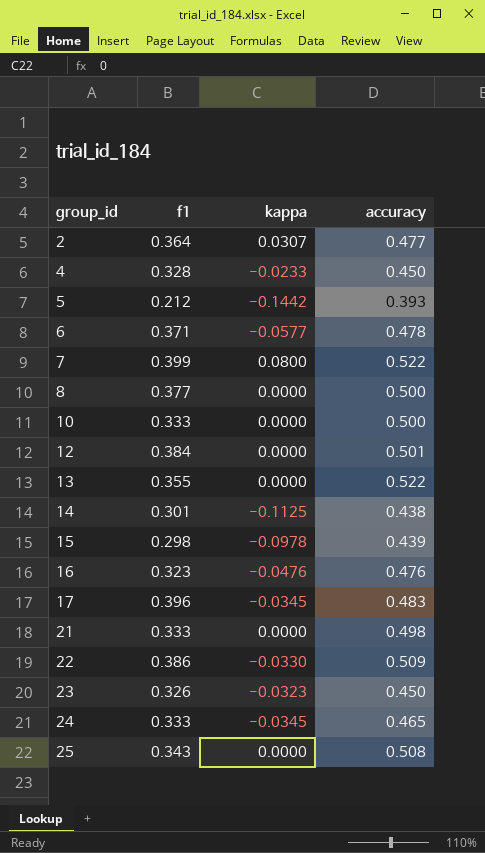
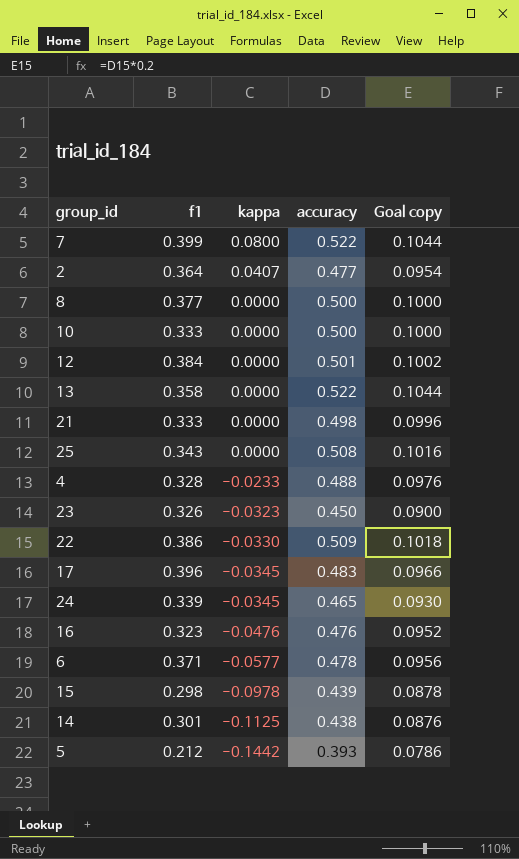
row order: group_id ascending -> kappa descending
column Goal copy | formula: none -> [accuracy] * 0.2
2 | kappa: 0.0307 -> 0.0407
13 | f1: 0.355 -> 0.358
4 | accuracy: 0.450 -> 0.488
24 | f1: 0.333 -> 0.339

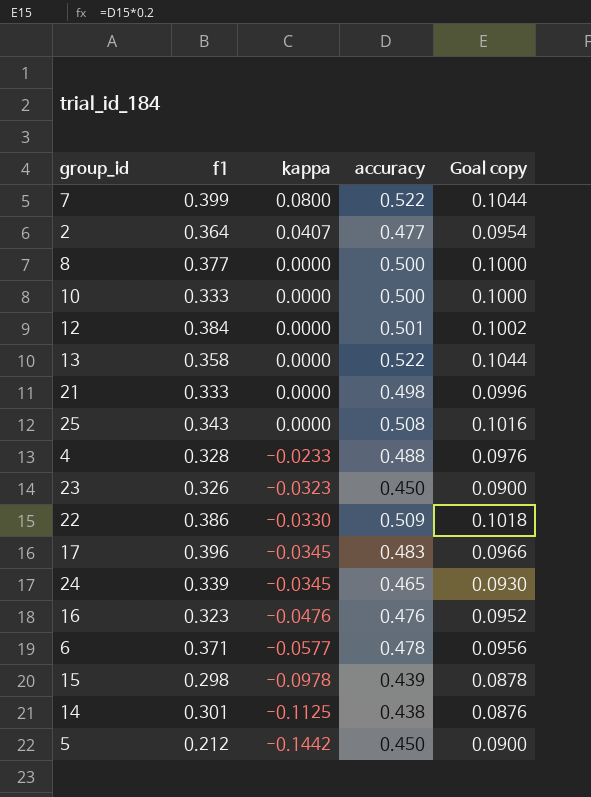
5 | accuracy: 0.393 -> 0.450
5 | Goal copy: 0.0786 -> 0.0900

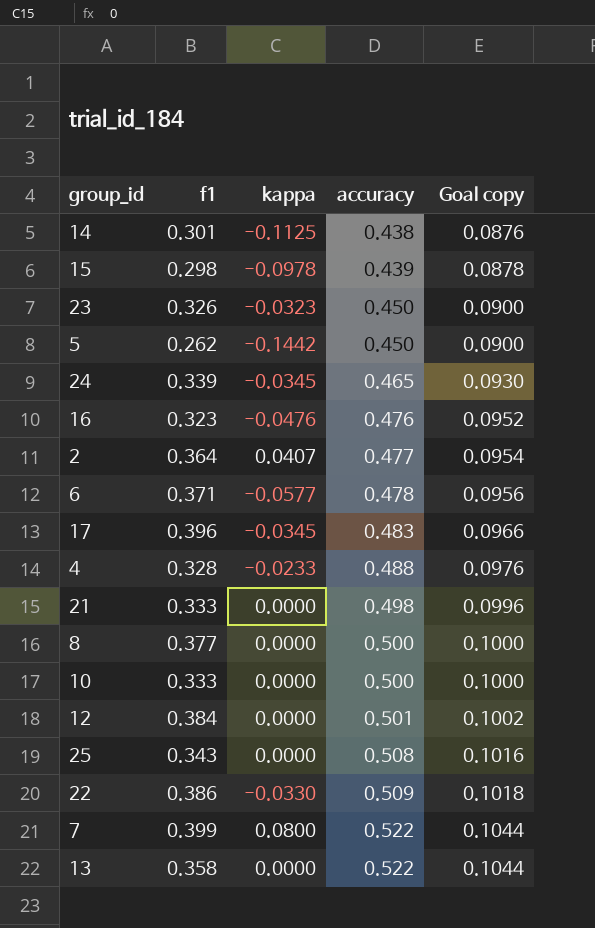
row order: kappa descending -> accuracy ascending
5 | f1: 0.212 -> 0.262

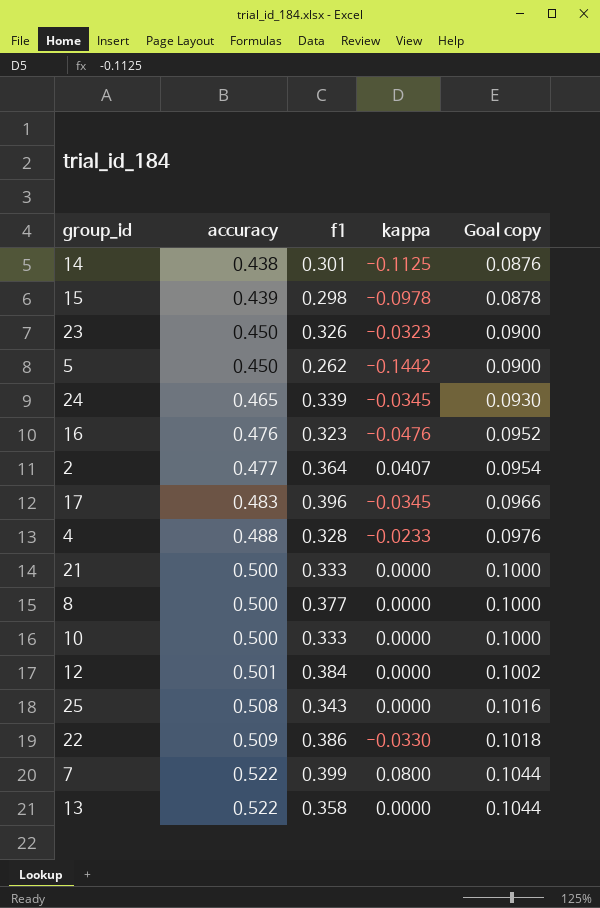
column accuracy | position: 4 -> 2
row 6: 0.371 | -0.0577 | 0.478 | 0.0956 -> none
21 | accuracy: 0.498 -> 0.500
21 | Goal copy: 0.0996 -> 0.1000

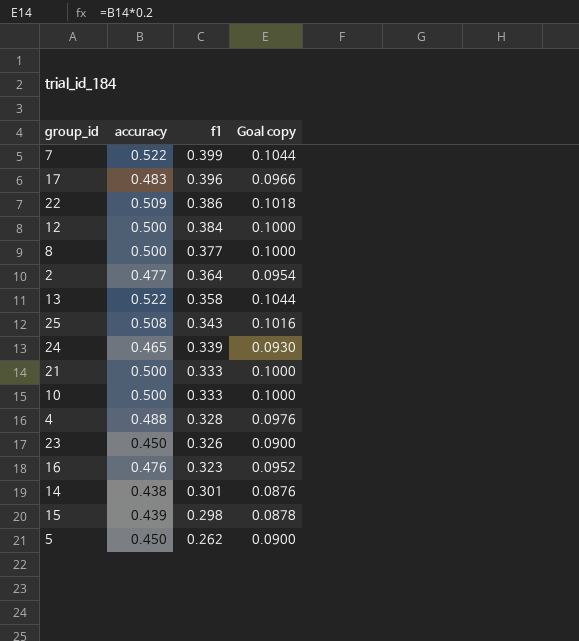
row order: accuracy ascending -> f1 descending
column kappa | position: 4 -> none
12 | accuracy: 0.501 -> 0.500
12 | Goal copy: 0.1002 -> 0.1000

